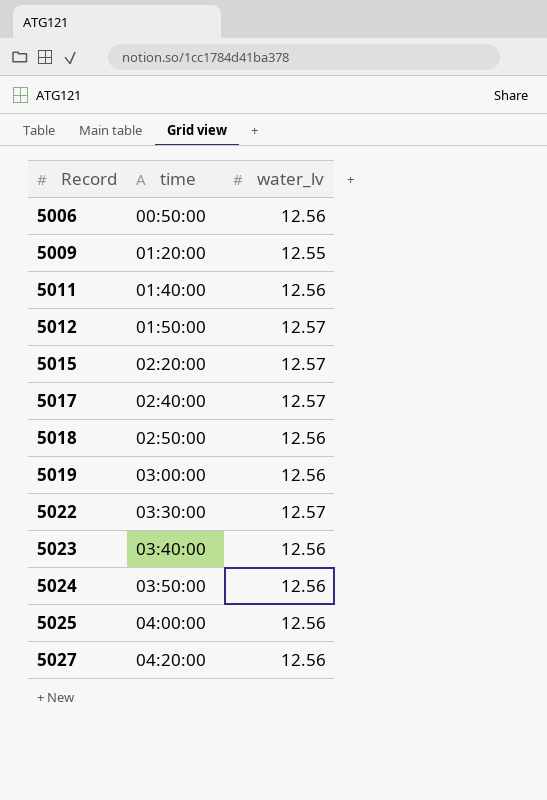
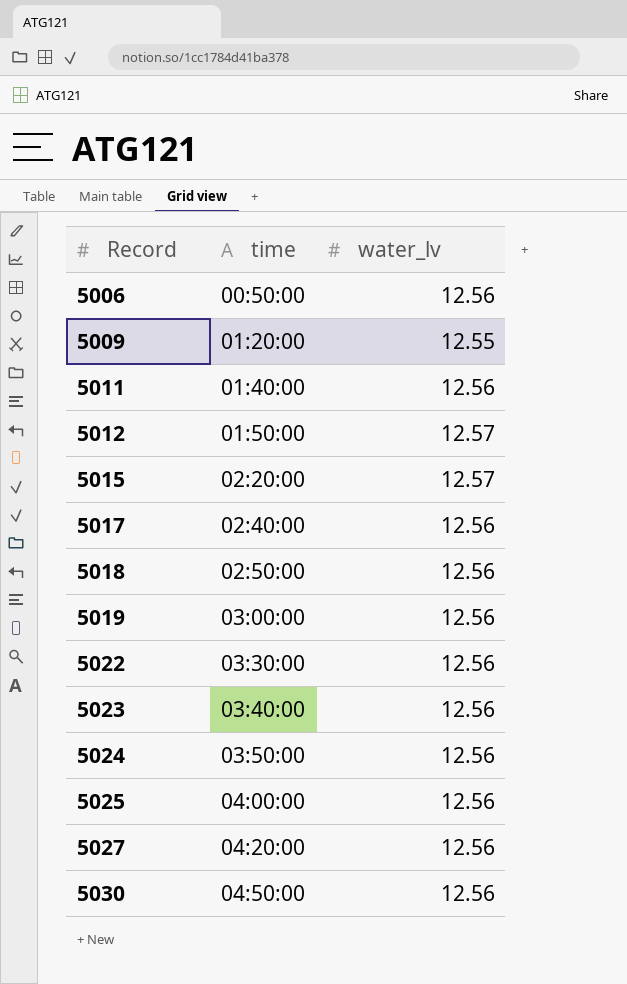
5017 | water_lv: 12.57 -> 12.56
5022 | water_lv: 12.57 -> 12.56
row 5030: none -> 04:50:00 | 12.56

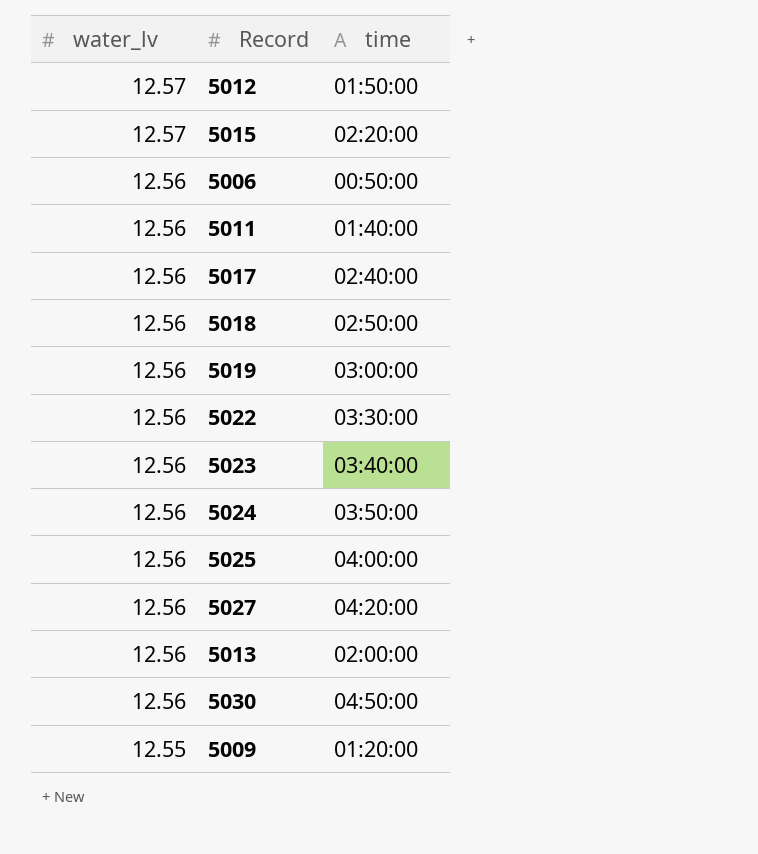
row order: Record ascending -> water_lv descending
column water_lv | position: 3 -> 1
row 5013: none -> 12.56 | 02:00:00

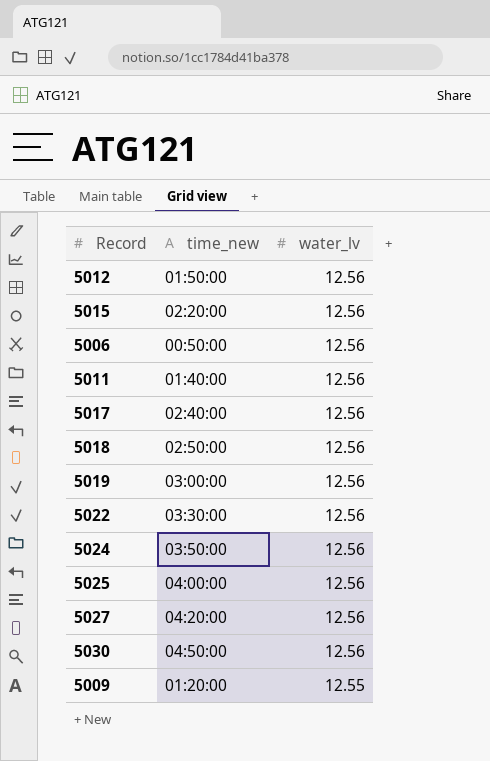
column name: time -> time_new
column water_lv | position: 1 -> 3
row 5023: 12.56 | 03:40:00 -> none
row 5013: 12.56 | 02:00:00 -> none
5012 | water_lv: 12.57 -> 12.56
5015 | water_lv: 12.57 -> 12.56

